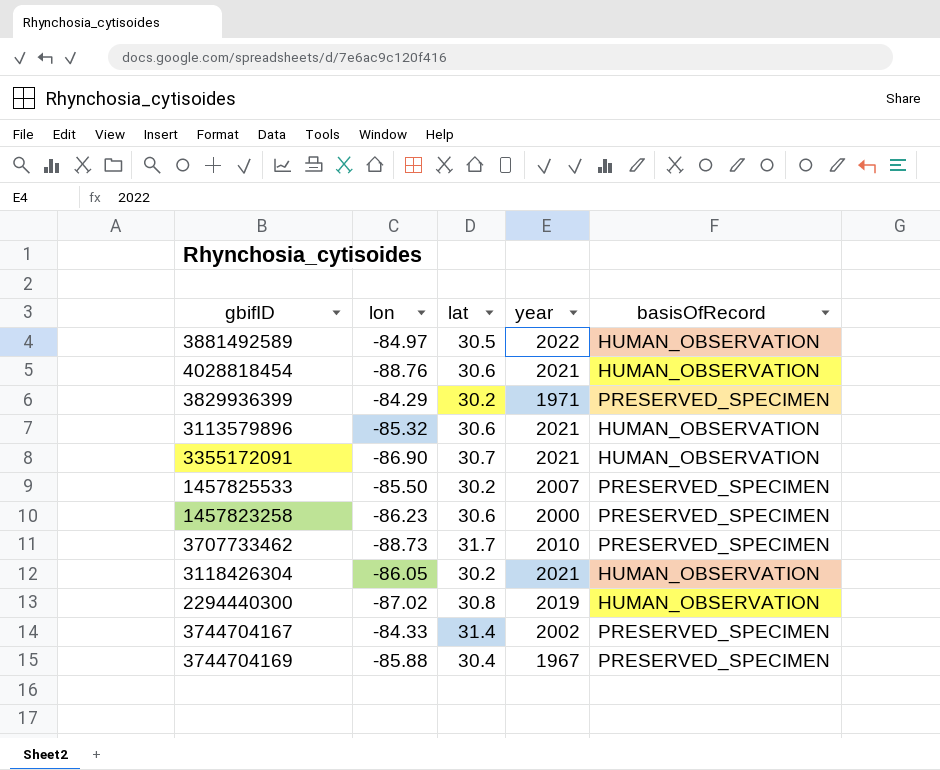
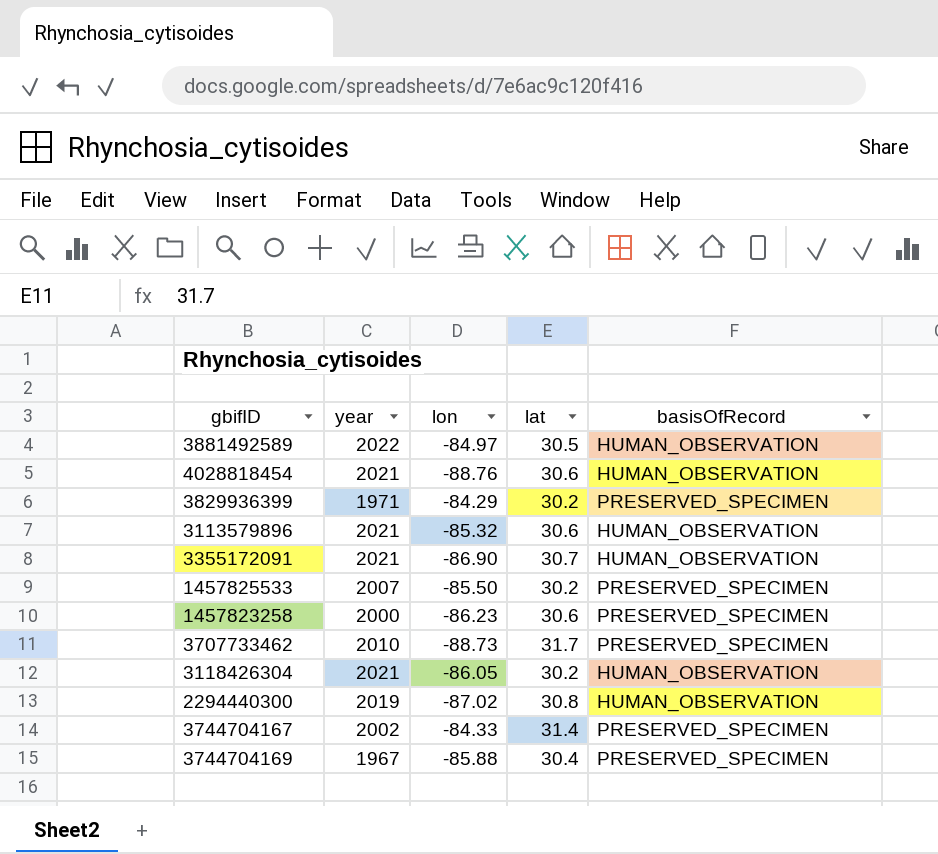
column year | position: 4 -> 2

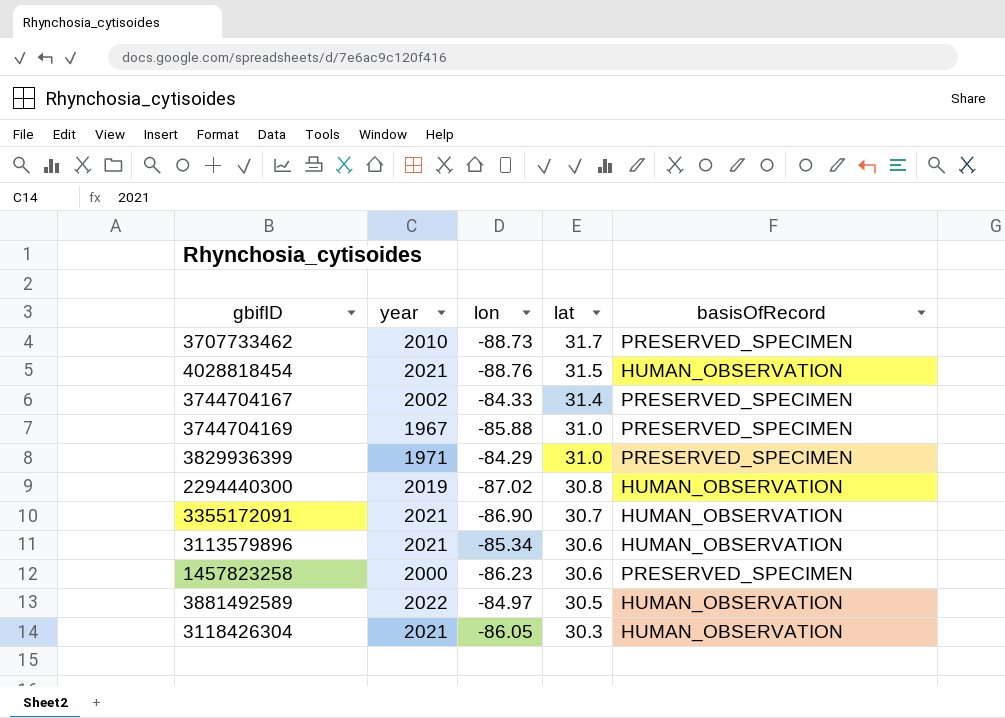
row order: none -> lat descending
row 1457825533: 2007 | -85.50 | 30.2 | PRESERVED_SPECIMEN -> none
4028818454 | lat: 30.6 -> 31.5
3744704169 | lat: 30.4 -> 31.0
3829936399 | lat: 30.2 -> 31.0
3113579896 | lon: -85.32 -> -85.34
3118426304 | lat: 30.2 -> 30.3

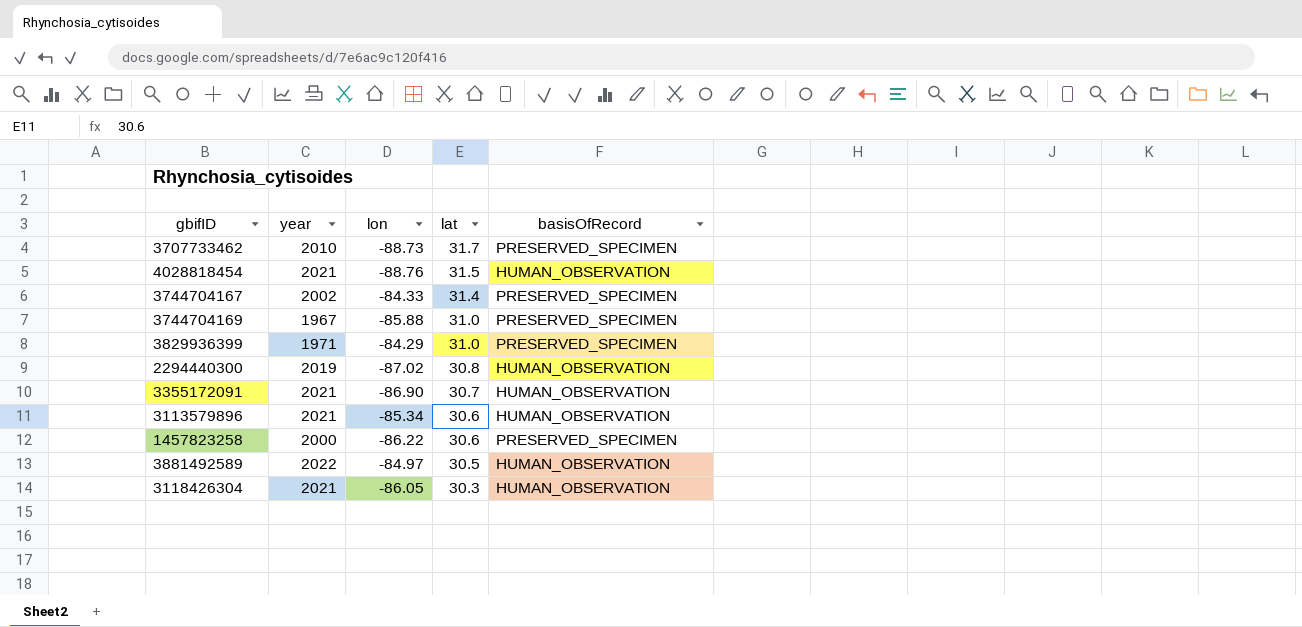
1457823258 | lon: -86.23 -> -86.22

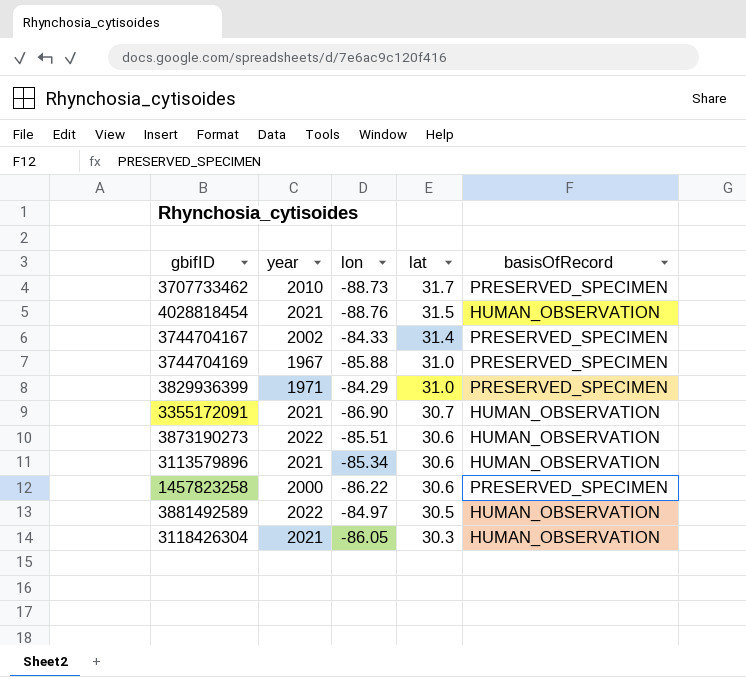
row 2294440300: 2019 | -87.02 | 30.8 | HUMAN_OBSERVATION -> none
row 3873190273: none -> 2022 | -85.51 | 30.6 | HUMAN_OBSERVATION

